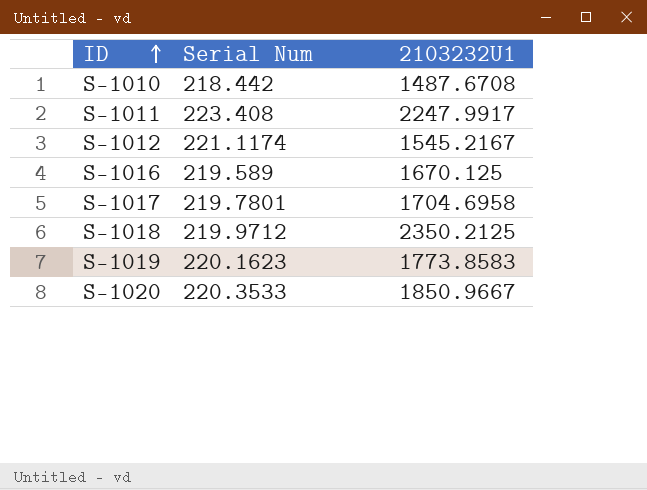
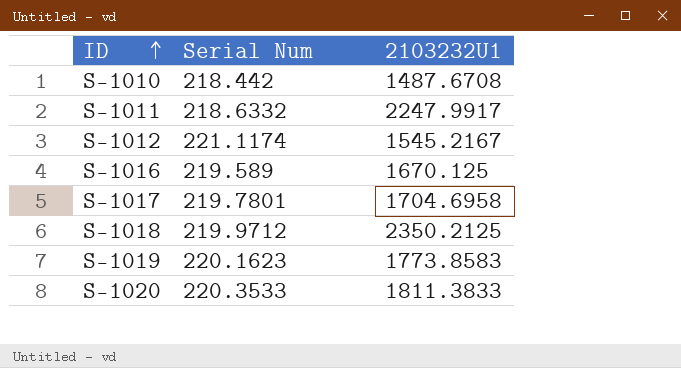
S-1011 | Serial Num: 223.408 -> 218.6332
S-1020 | 2103232U1: 1850.9667 -> 1811.3833

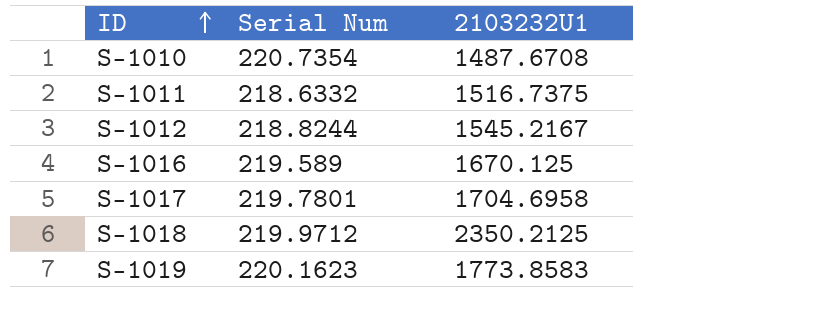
row S-1020: 220.3533 | 1811.3833 -> none
S-1010 | Serial Num: 218.442 -> 220.7354
S-1011 | 2103232U1: 2247.9917 -> 1516.7375
S-1012 | Serial Num: 221.1174 -> 218.8244

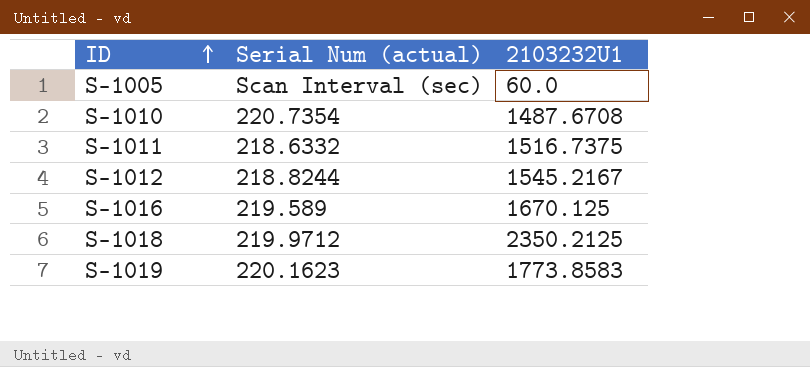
column name: Serial Num -> Serial Num (actual)
row S-1017: 219.7801 | 1704.6958 -> none
row S-1005: none -> Scan Interval (sec) | 60.0

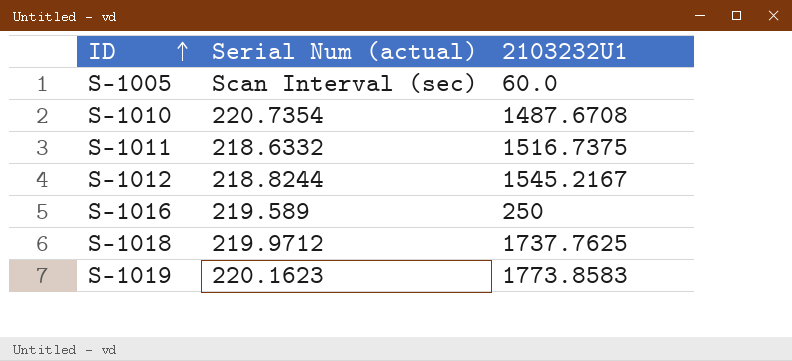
S-1016 | 2103232U1: 1670.125 -> 250
S-1018 | 2103232U1: 2350.2125 -> 1737.7625

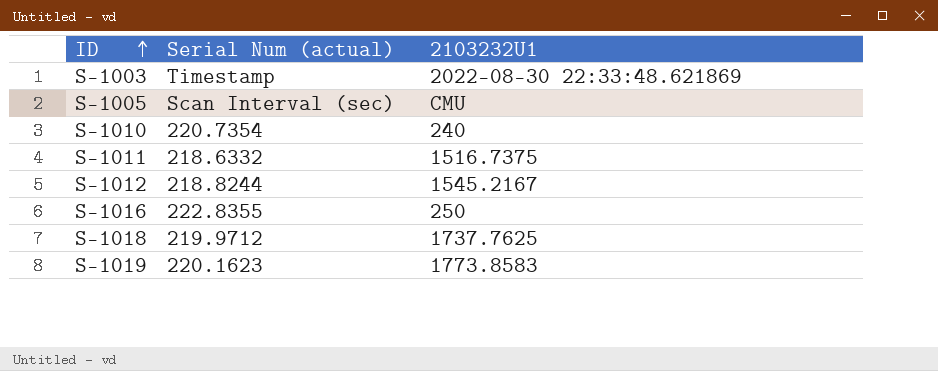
row S-1003: none -> Timestamp | 2022-08-30 22:33:48.621869
S-1005 | 2103232U1: 60.0 -> CMU
S-1010 | 2103232U1: 1487.6708 -> 240
S-1016 | Serial Num (actual): 219.589 -> 222.8355

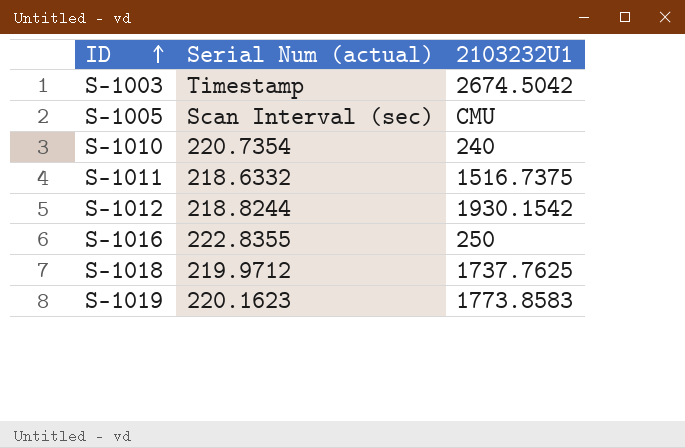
S-1003 | 2103232U1: 2022-08-30 22:33:48.621869 -> 2674.5042
S-1012 | 2103232U1: 1545.2167 -> 1930.1542

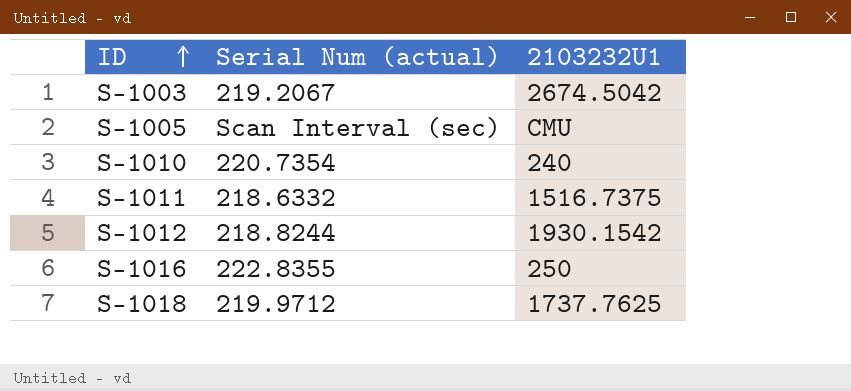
row S-1019: 220.1623 | 1773.8583 -> none
S-1003 | Serial Num (actual): Timestamp -> 219.2067

